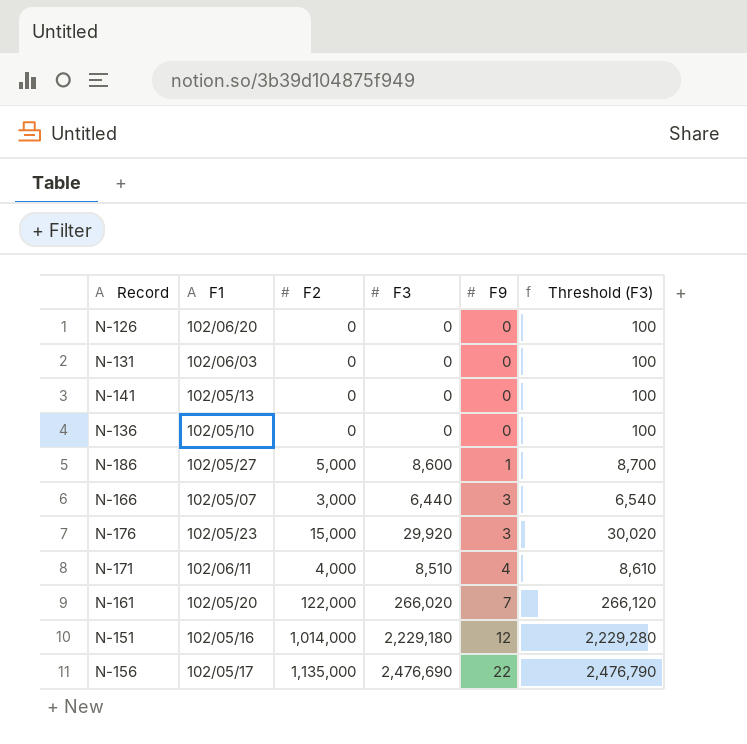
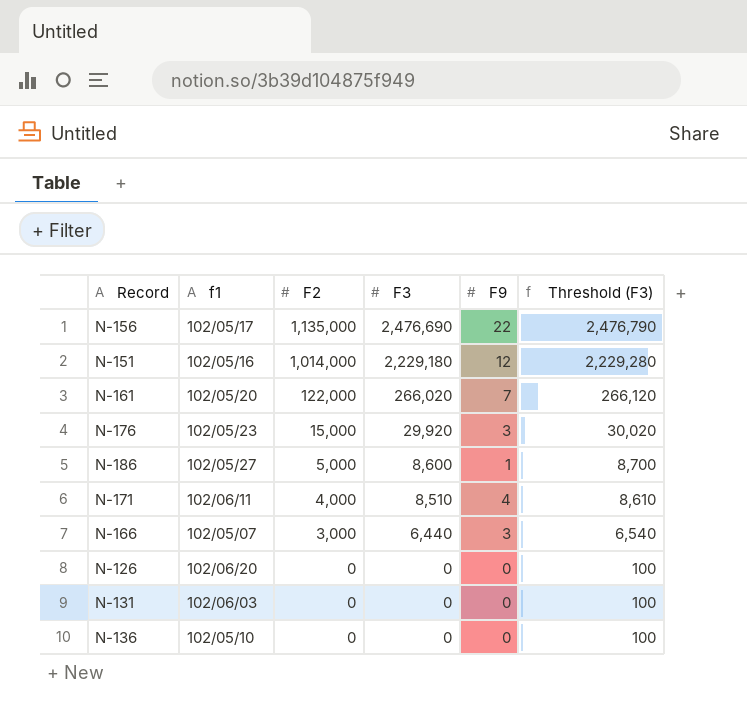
row order: F9 ascending -> F2 descending
column name: F1 -> f1
row N-141: 102/05/13 | 0 | 0 | 0 | 100 -> none

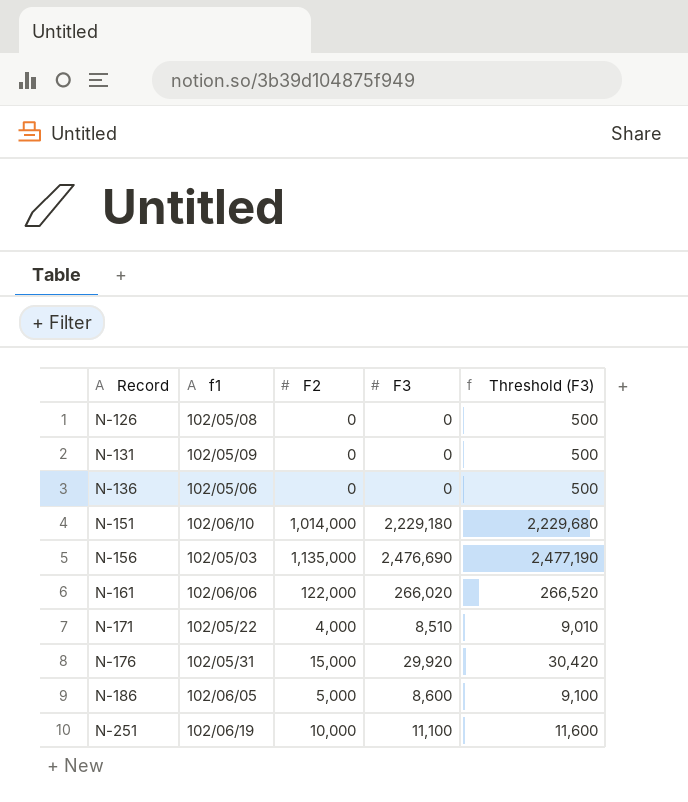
row order: F2 descending -> Record ascending
column F9 | position: 5 -> none
column Threshold (F3) | formula: [F3] + 100 -> [F3] + 500
row N-166: 102/05/07 | 3,000 | 6,440 | 3 | 6,540 -> none
N-126 | f1: 102/06/20 -> 102/05/08
N-131 | f1: 102/06/03 -> 102/05/09
N-136 | f1: 102/05/10 -> 102/05/06
N-151 | f1: 102/05/16 -> 102/06/10
N-156 | f1: 102/05/17 -> 102/05/03
N-161 | f1: 102/05/20 -> 102/06/06
N-171 | f1: 102/06/11 -> 102/05/22
N-176 | f1: 102/05/23 -> 102/05/31
N-186 | f1: 102/05/27 -> 102/06/05
row N-251: none -> 102/06/19 | 10,000 | 11,100 | 11,600

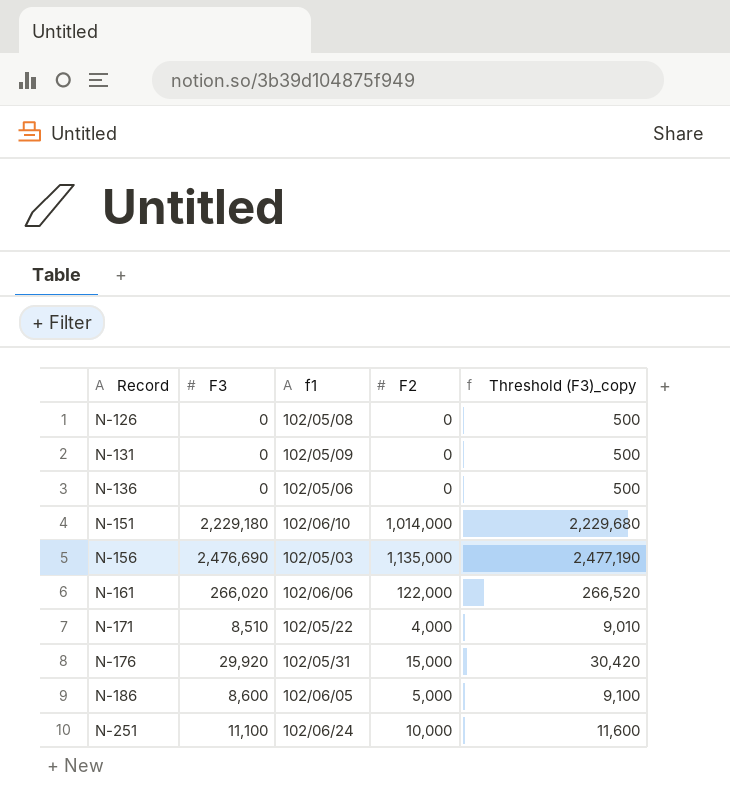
column F3 | position: 4 -> 2
column name: Threshold (F3) -> Threshold (F3)_copy
N-251 | f1: 102/06/19 -> 102/06/24

